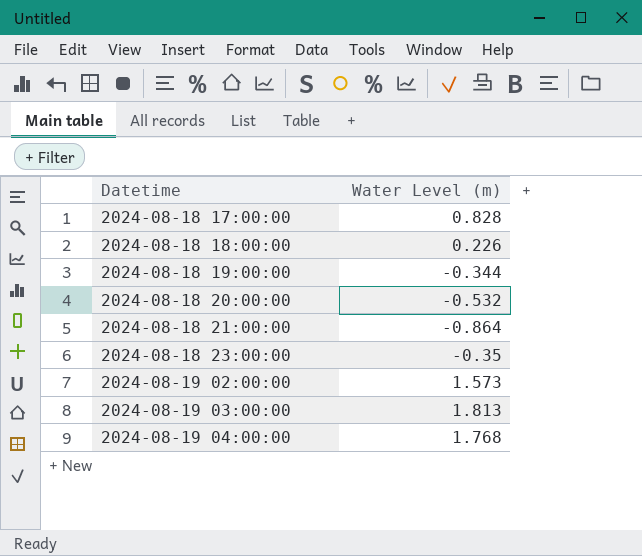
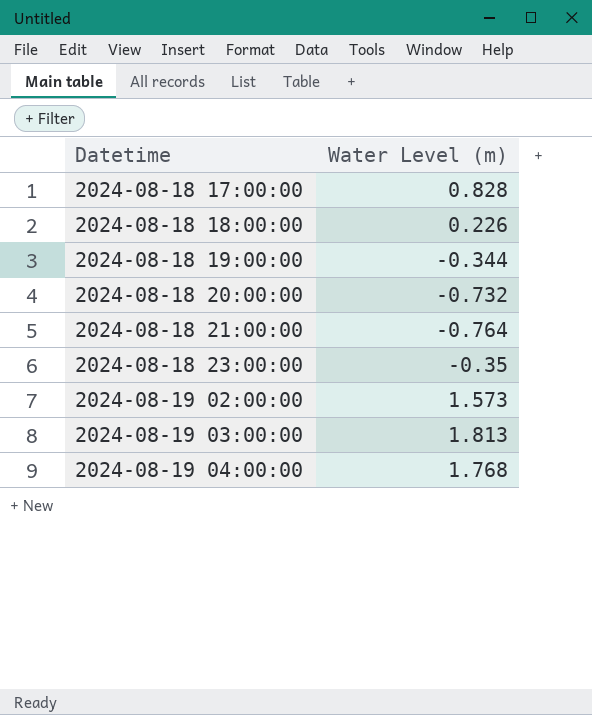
2024-08-18 20:00:00 | Water Level (m): -0.532 -> -0.732
2024-08-18 21:00:00 | Water Level (m): -0.864 -> -0.764

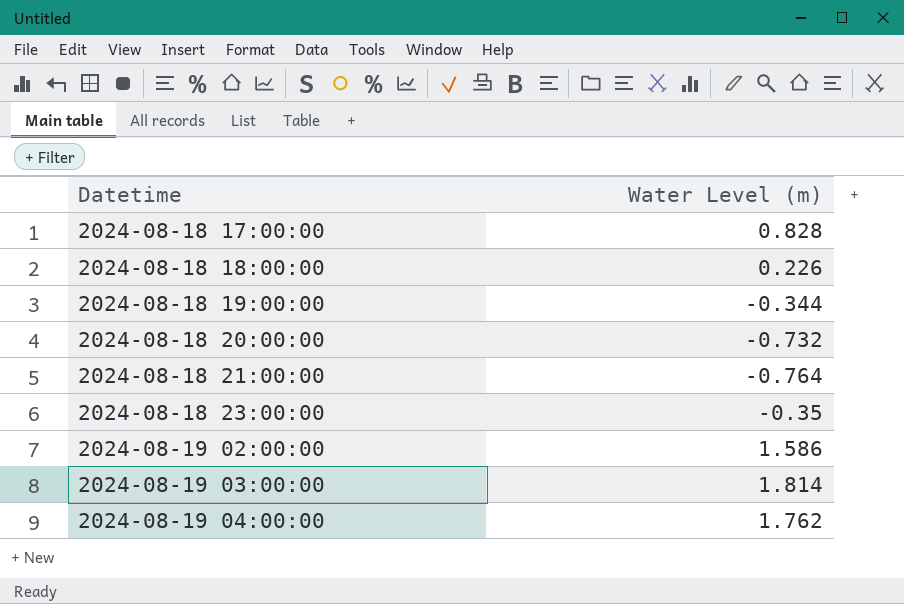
2024-08-19 02:00:00 | Water Level (m): 1.573 -> 1.586
2024-08-19 03:00:00 | Water Level (m): 1.813 -> 1.814
2024-08-19 04:00:00 | Water Level (m): 1.768 -> 1.762

